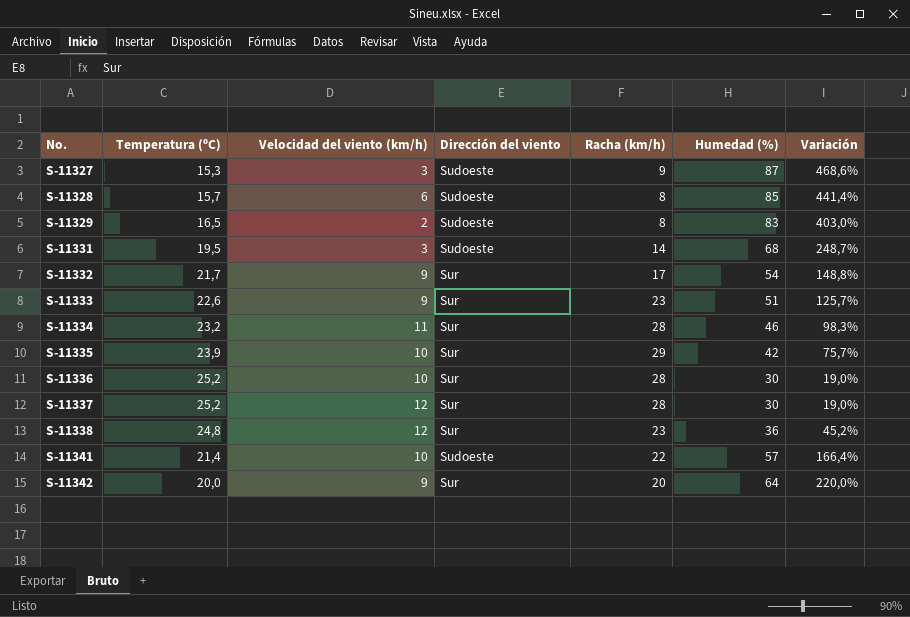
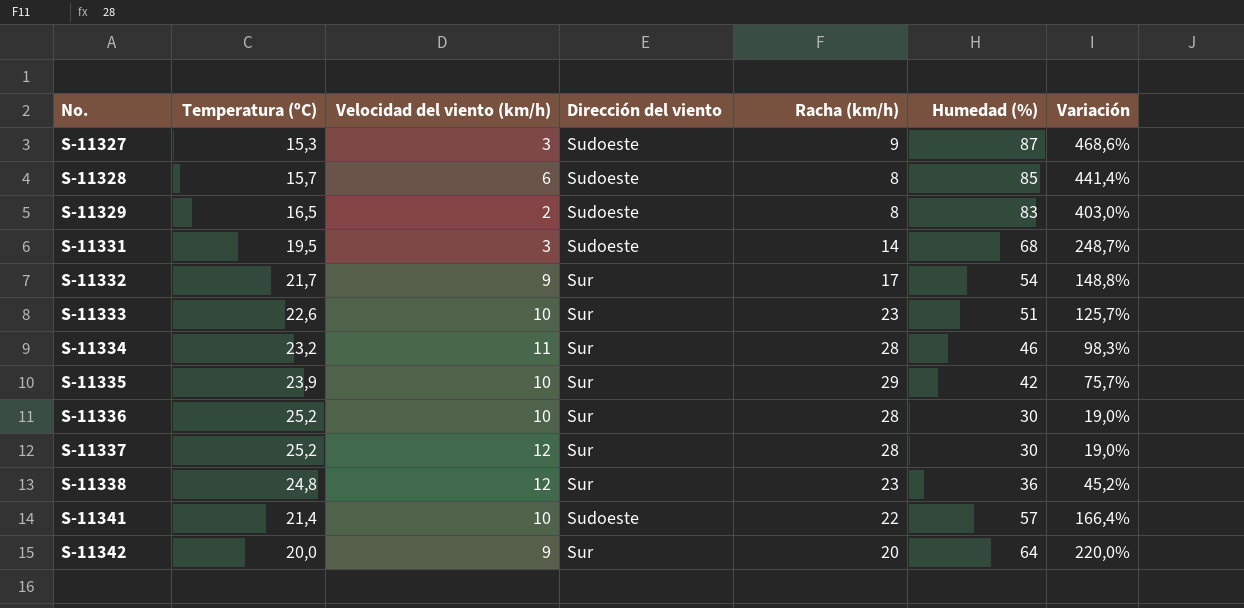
S-11333 | Velocidad del viento (km/h): 9 -> 10

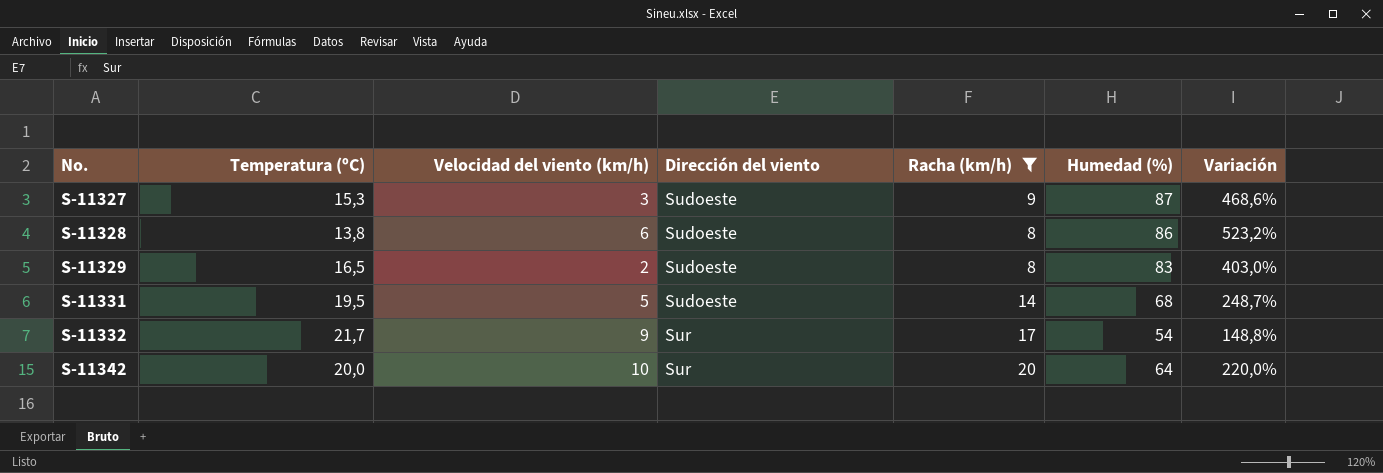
filter: none -> Racha (km/h) <= 20
S-11328 | Temperatura (ºC): 15,7 -> 13,8
S-11328 | Humedad (%): 85 -> 86
S-11328 | Variación: 441,4% -> 523,2%
S-11331 | Velocidad del viento (km/h): 3 -> 5
S-11342 | Velocidad del viento (km/h): 9 -> 10

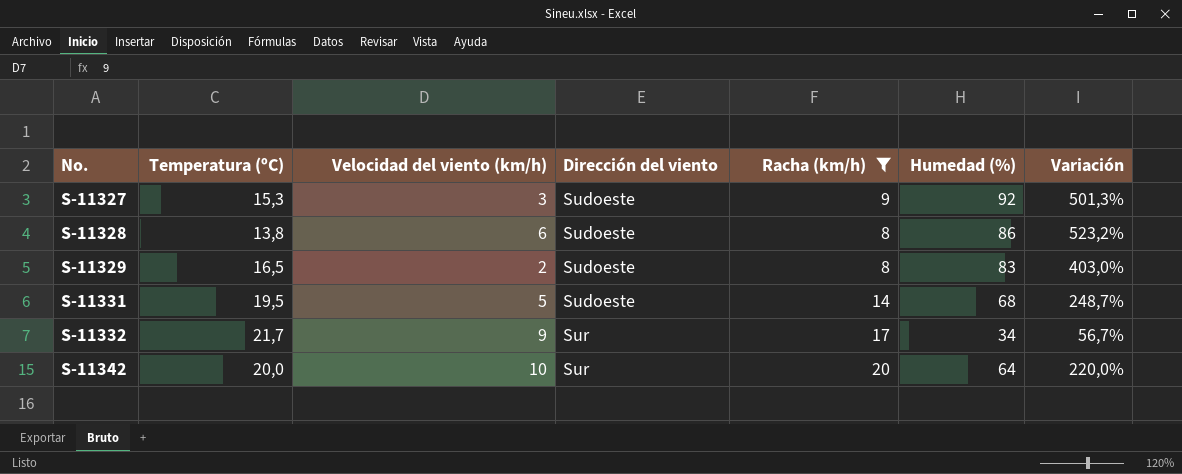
S-11327 | Humedad (%): 87 -> 92
S-11327 | Variación: 468,6% -> 501,3%
S-11332 | Humedad (%): 54 -> 34
S-11332 | Variación: 148,8% -> 56,7%

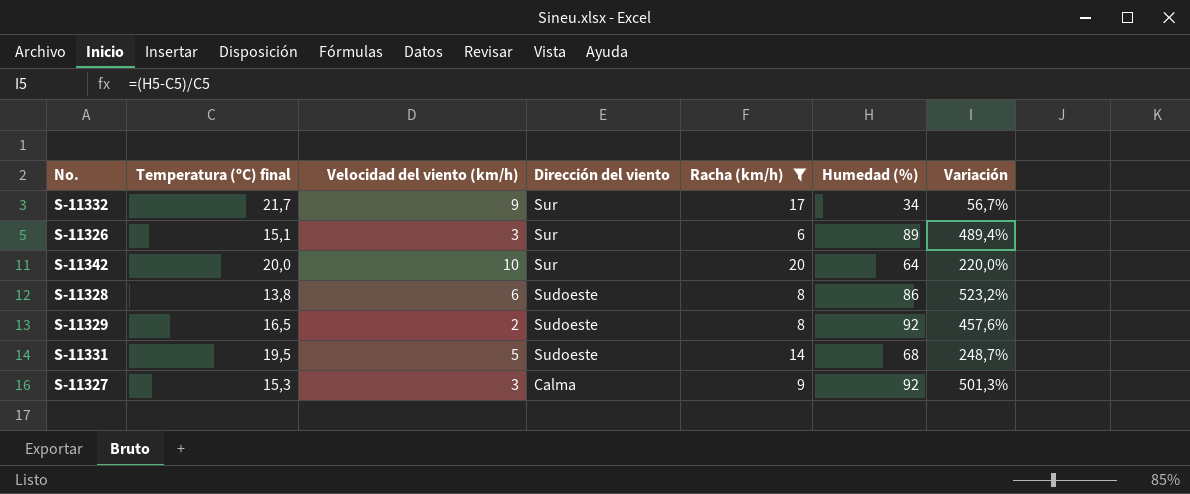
row order: No. ascending -> Dirección del viento descending
column name: Temperatura (ºC) -> Temperatura (ºC) final
row S-11326: none -> 15,1 | 3 | Sur | 6 | 89 | 489,4%
S-11329 | Humedad (%): 83 -> 92
S-11329 | Variación: 403,0% -> 457,6%
S-11327 | Dirección del viento: Sudoeste -> Calma

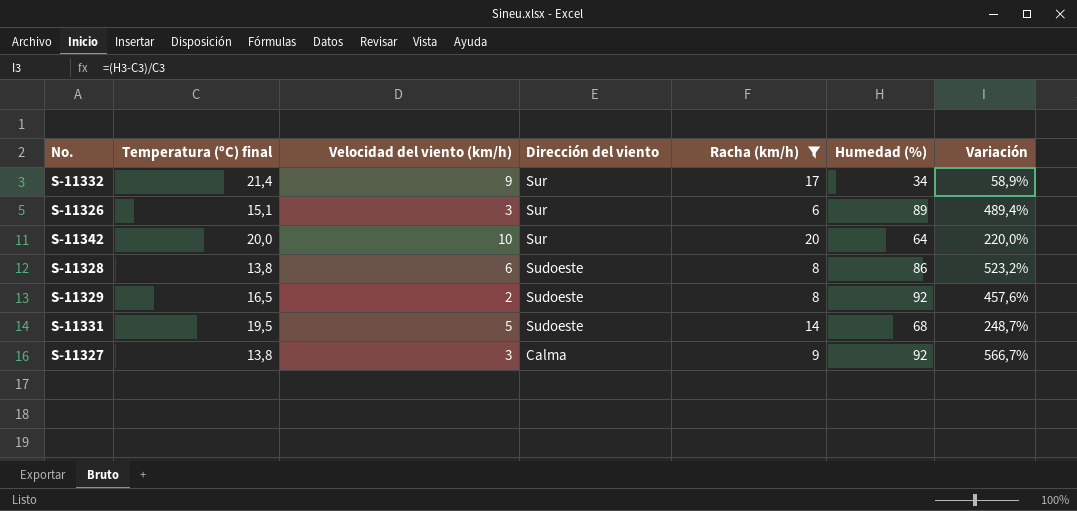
S-11332 | Temperatura (ºC) final: 21,7 -> 21,4
S-11332 | Variación: 56,7% -> 58,9%
S-11327 | Temperatura (ºC) final: 15,3 -> 13,8
S-11327 | Variación: 501,3% -> 566,7%

